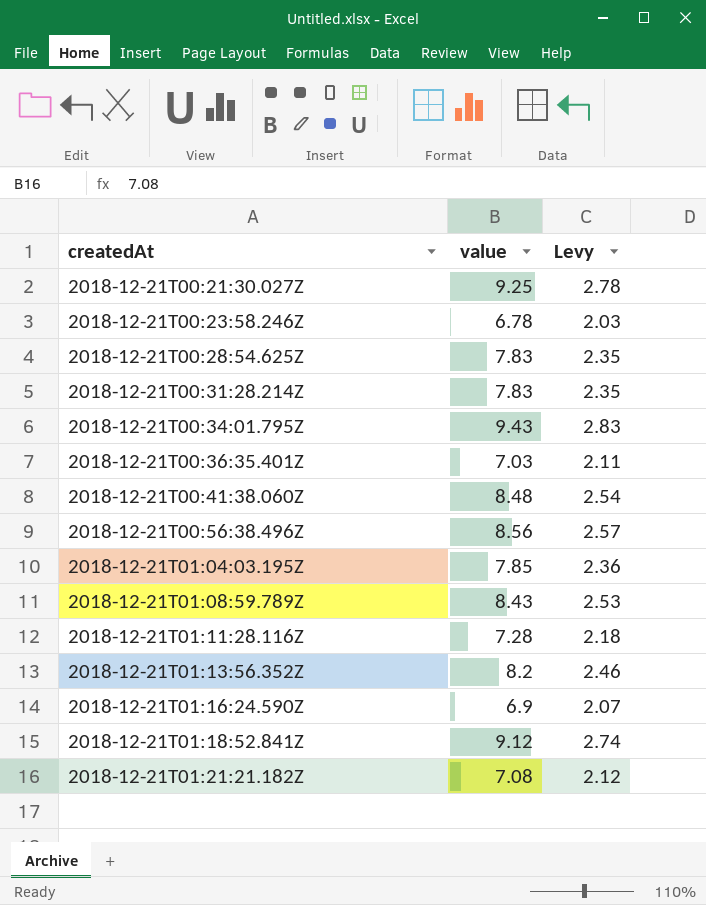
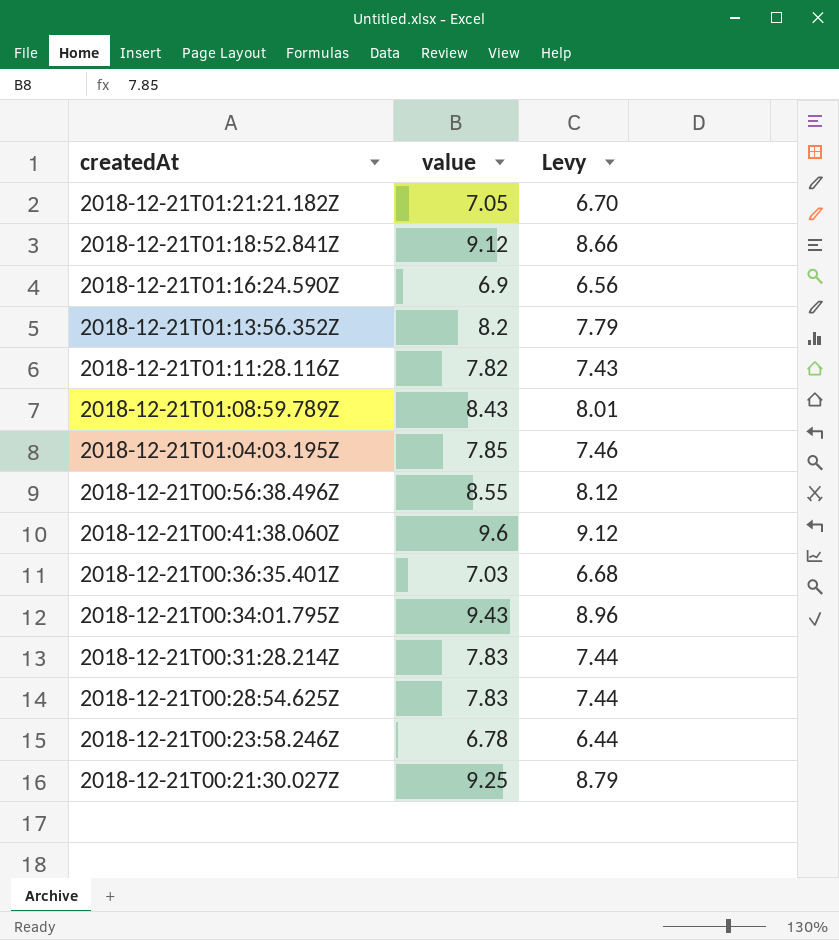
row order: createdAt ascending -> createdAt descending
column Levy | formula: [value] * 0.3 -> [value] * 0.95
2018-12-21T01:21:21.182Z | value: 7.08 -> 7.05
2018-12-21T01:11:28.116Z | value: 7.28 -> 7.82
2018-12-21T00:56:38.496Z | value: 8.56 -> 8.55
2018-12-21T00:41:38.060Z | value: 8.48 -> 9.6

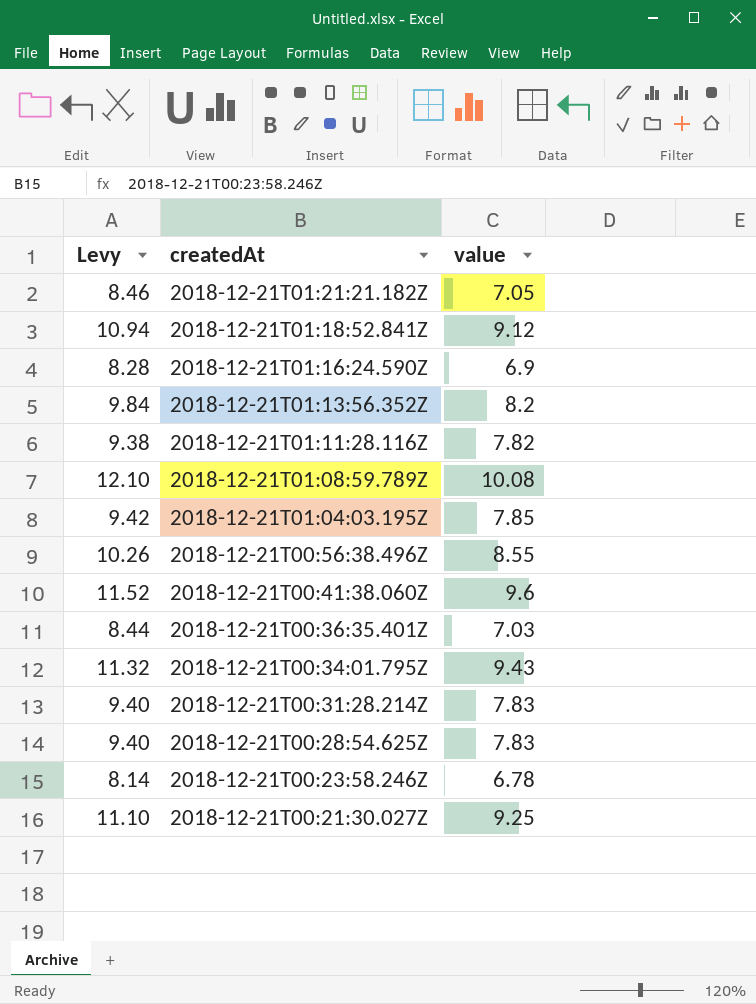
column Levy | formula: [value] * 0.95 -> [value] * 1.2
column Levy | position: 3 -> 1
2018-12-21T01:08:59.789Z | value: 8.43 -> 10.08

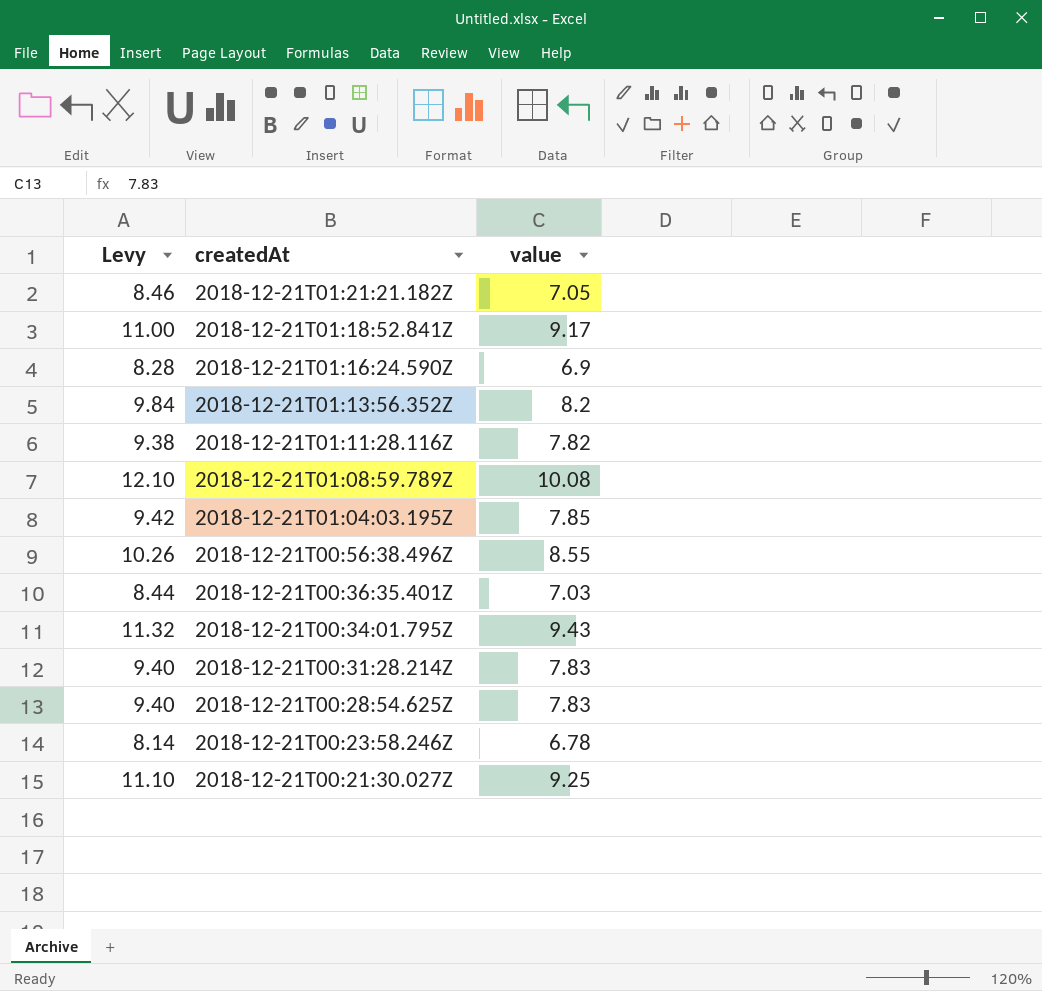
row 2018-12-21T00:41:38.060Z: 11.52 | 9.6 -> none
2018-12-21T01:18:52.841Z | Levy: 10.94 -> 11.00
2018-12-21T01:18:52.841Z | value: 9.12 -> 9.17

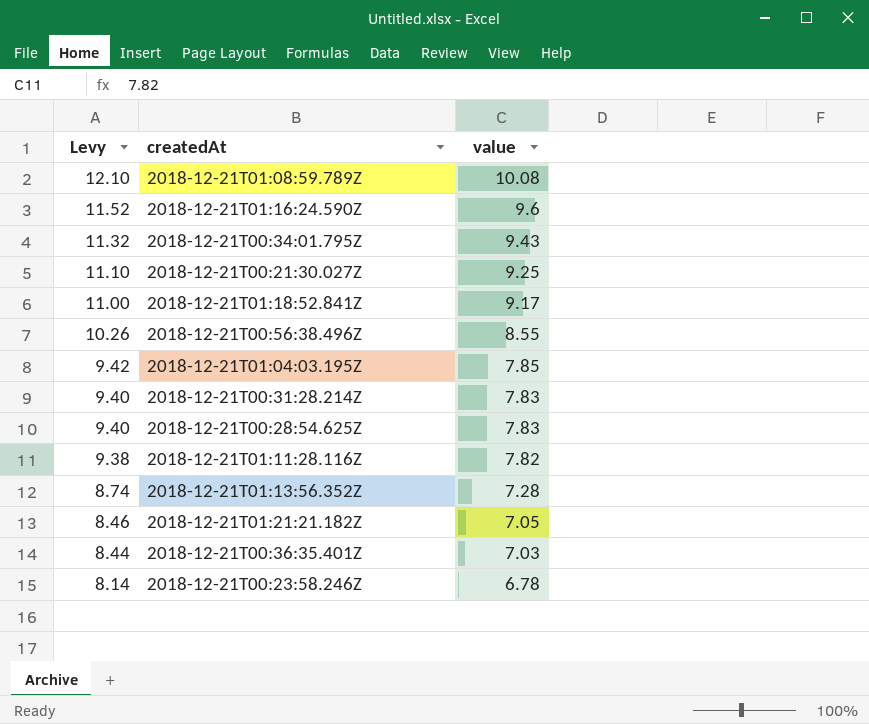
row order: createdAt descending -> Levy descending
2018-12-21T01:16:24.590Z | Levy: 8.28 -> 11.52
2018-12-21T01:16:24.590Z | value: 6.9 -> 9.6
2018-12-21T01:13:56.352Z | Levy: 9.84 -> 8.74
2018-12-21T01:13:56.352Z | value: 8.2 -> 7.28

